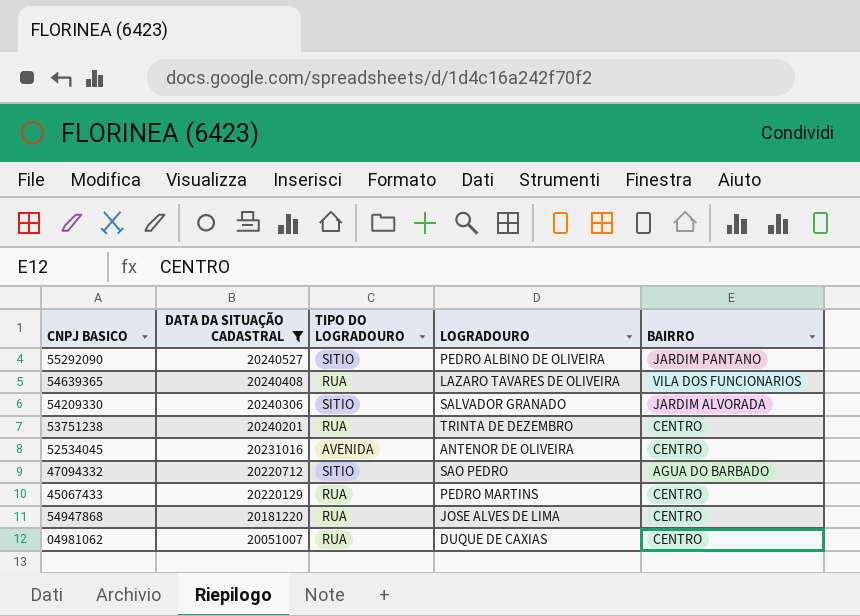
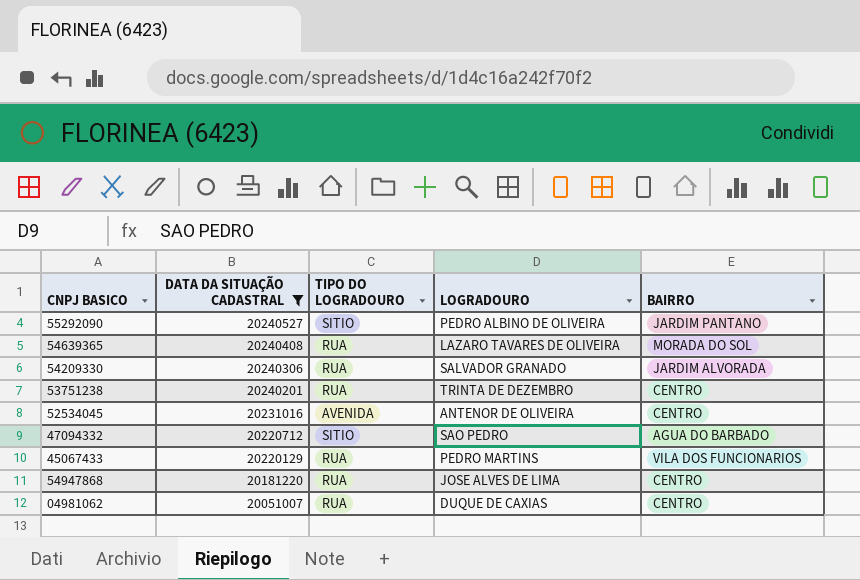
54639365 | BAIRRO: VILA DOS FUNCIONARIOS -> MORADA DO SOL
54209330 | TIPO DO LOGRADOURO: SITIO -> RUA
45067433 | BAIRRO: CENTRO -> VILA DOS FUNCIONARIOS

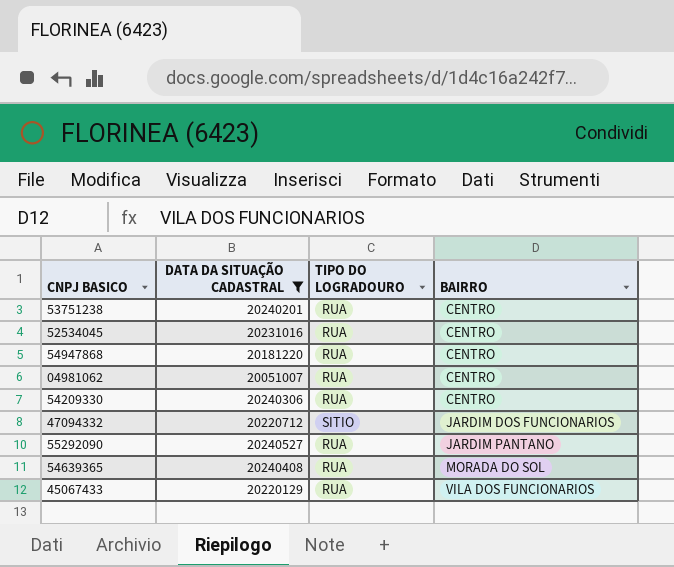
row order: DATA DA SITUAÇÃO CADASTRAL descending -> BAIRRO ascending
column LOGRADOURO | position: 4 -> none
52534045 | TIPO DO LOGRADOURO: AVENIDA -> RUA
54209330 | BAIRRO: JARDIM ALVORADA -> CENTRO
47094332 | BAIRRO: AGUA DO BARBADO -> JARDIM DOS FUNCIONARIOS
55292090 | TIPO DO LOGRADOURO: SITIO -> RUA

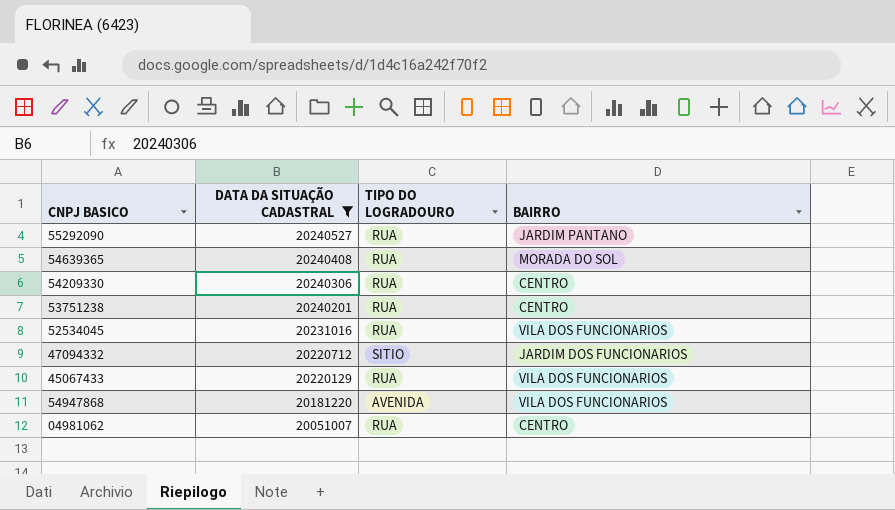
row order: BAIRRO ascending -> DATA DA SITUAÇÃO CADASTRAL descending
52534045 | BAIRRO: CENTRO -> VILA DOS FUNCIONARIOS
54947868 | TIPO DO LOGRADOURO: RUA -> AVENIDA
54947868 | BAIRRO: CENTRO -> VILA DOS FUNCIONARIOS

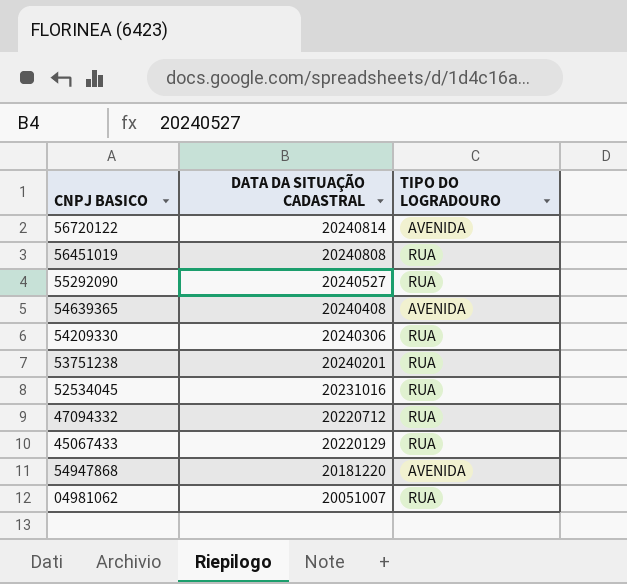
filter: DATA DA SITUAÇÃO CADASTRAL <= 20240527 -> none
column BAIRRO | position: 4 -> none
54639365 | TIPO DO LOGRADOURO: RUA -> AVENIDA
47094332 | TIPO DO LOGRADOURO: SITIO -> RUA

